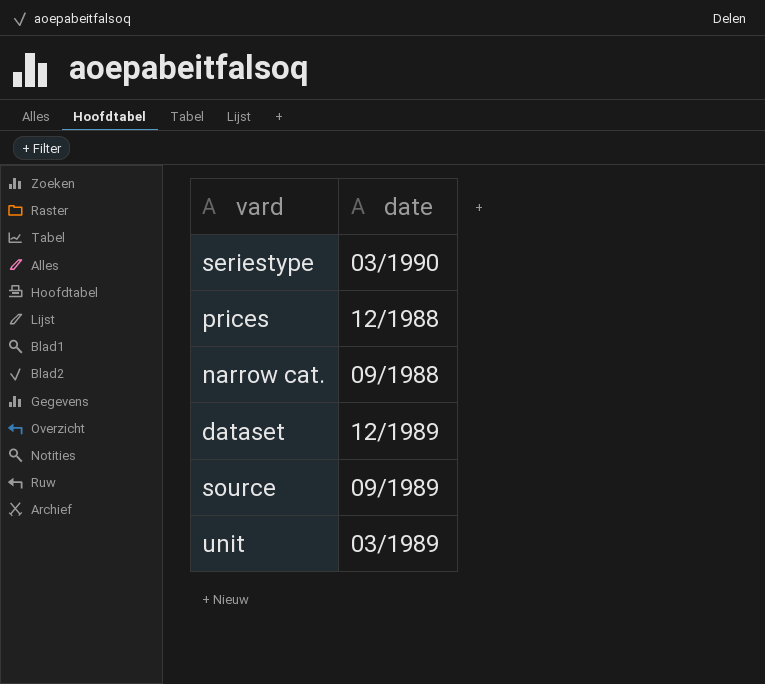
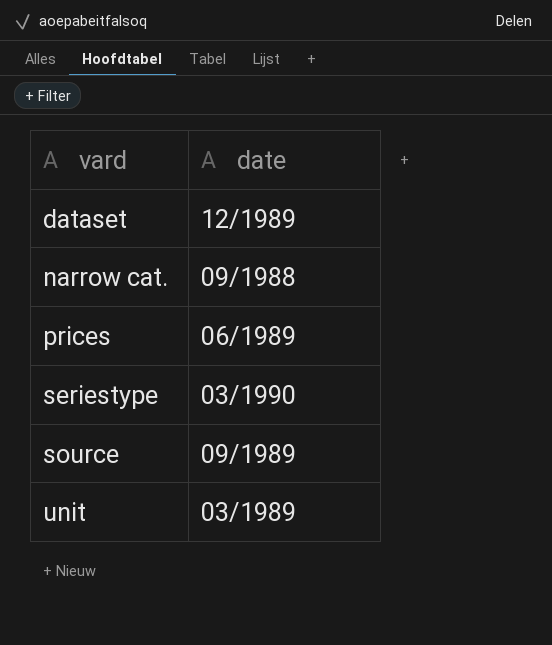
row order: none -> vard ascending
prices | date: 12/1988 -> 06/1989

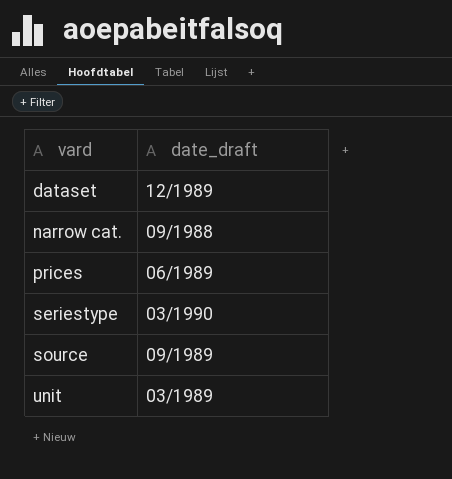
column name: date -> date_draft

